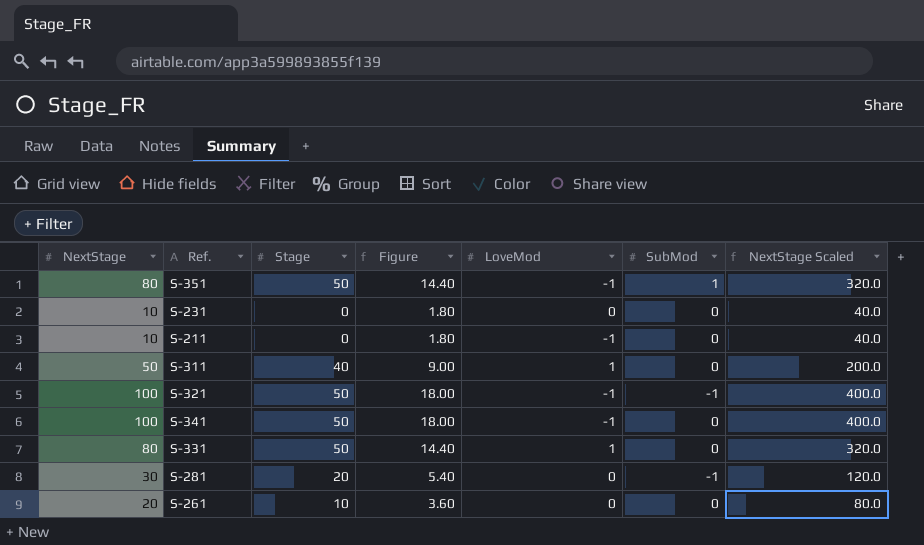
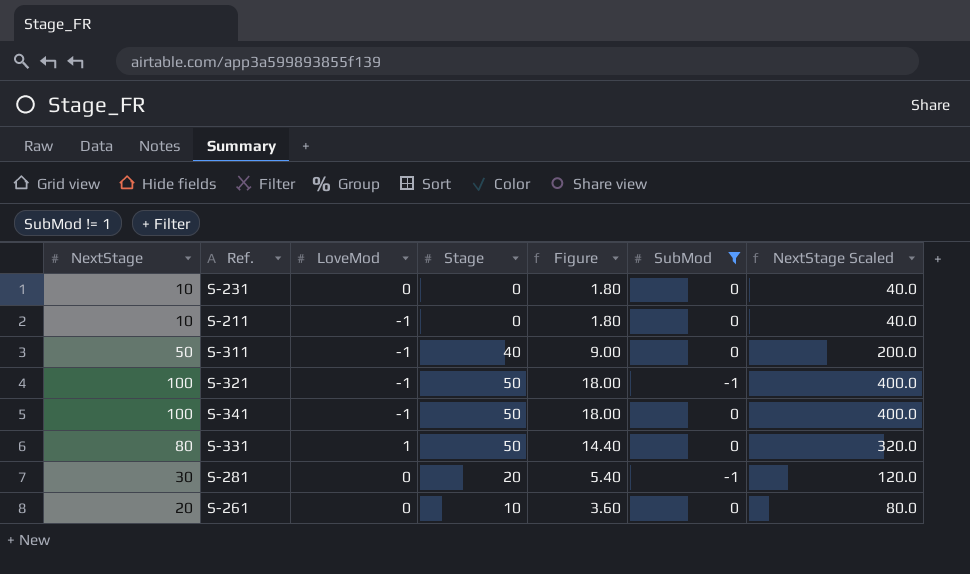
filter: none -> SubMod != 1
column LoveMod | position: 5 -> 3
S-311 | LoveMod: 1 -> -1

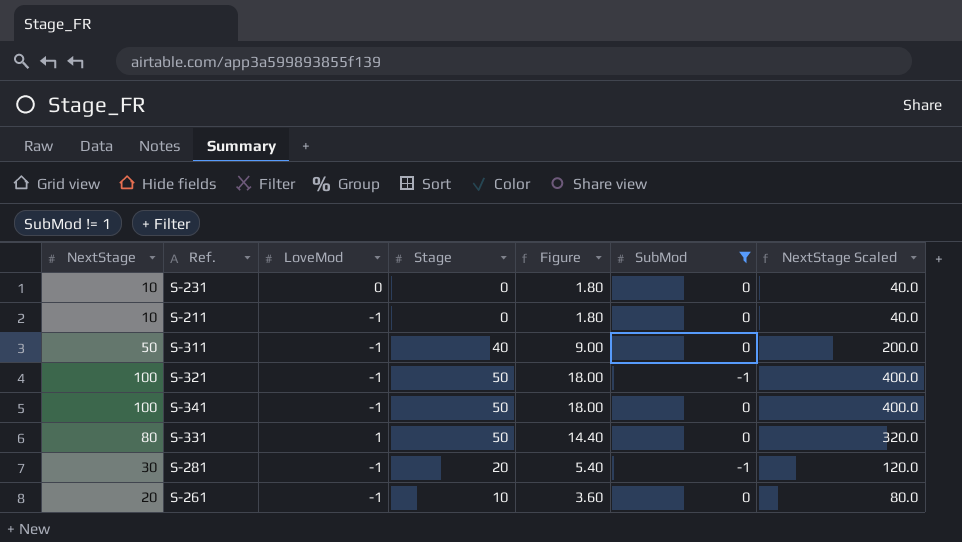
S-281 | LoveMod: 0 -> -1
S-261 | LoveMod: 0 -> -1

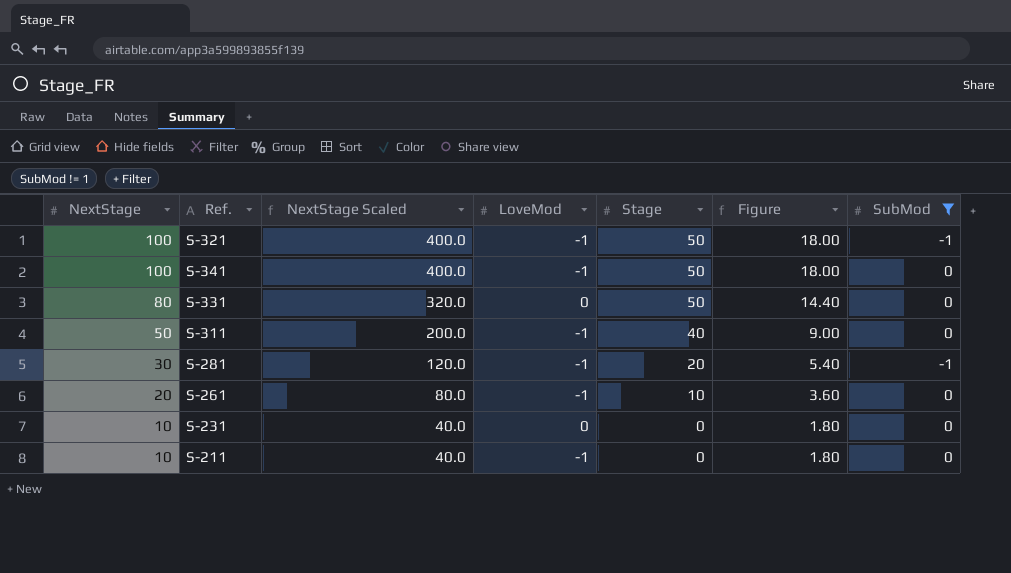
row order: none -> NextStage descending
column NextStage Scaled | position: 7 -> 3
S-331 | LoveMod: 1 -> 0

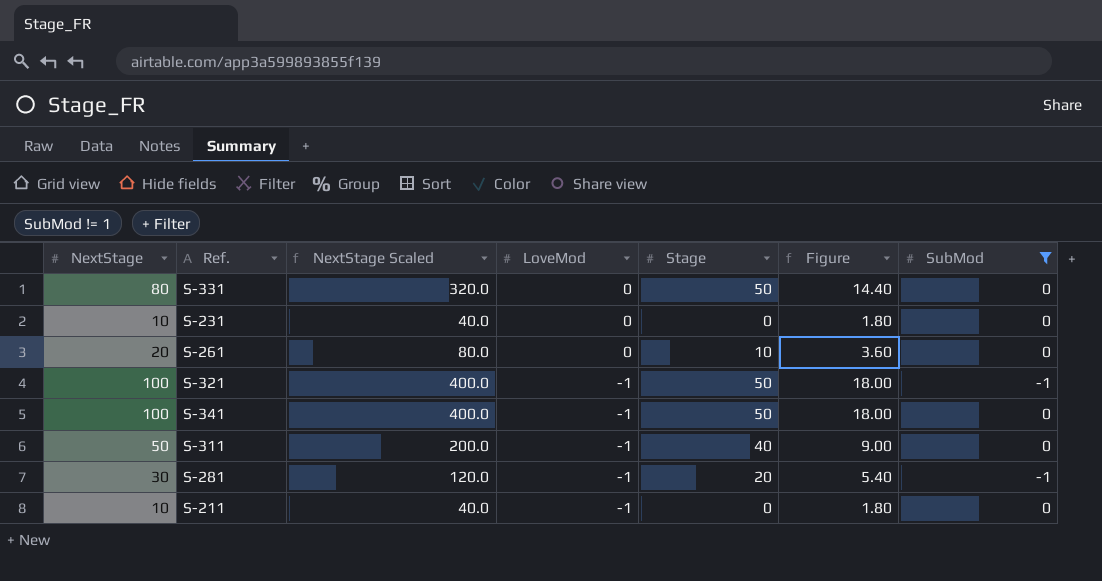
row order: NextStage descending -> LoveMod descending
S-261 | LoveMod: -1 -> 0

